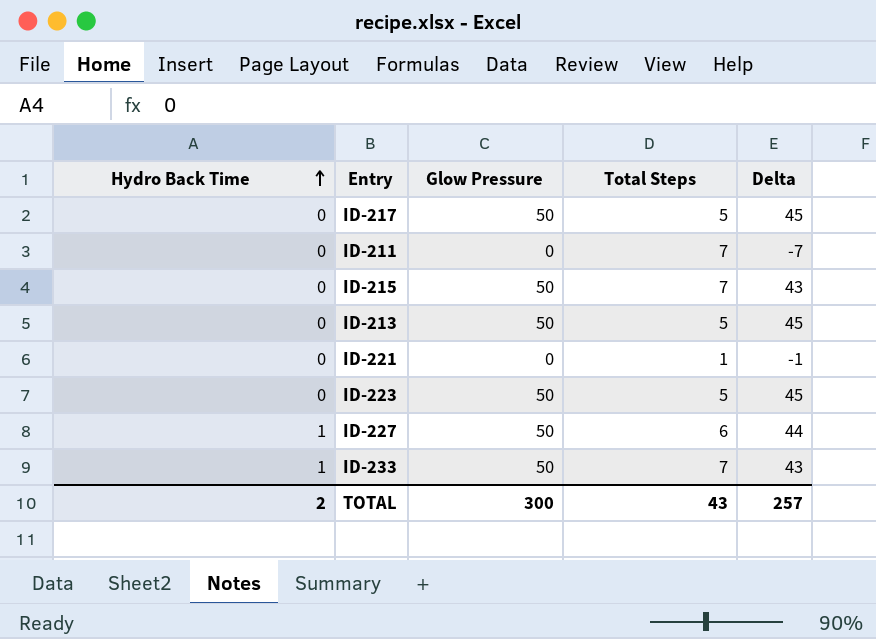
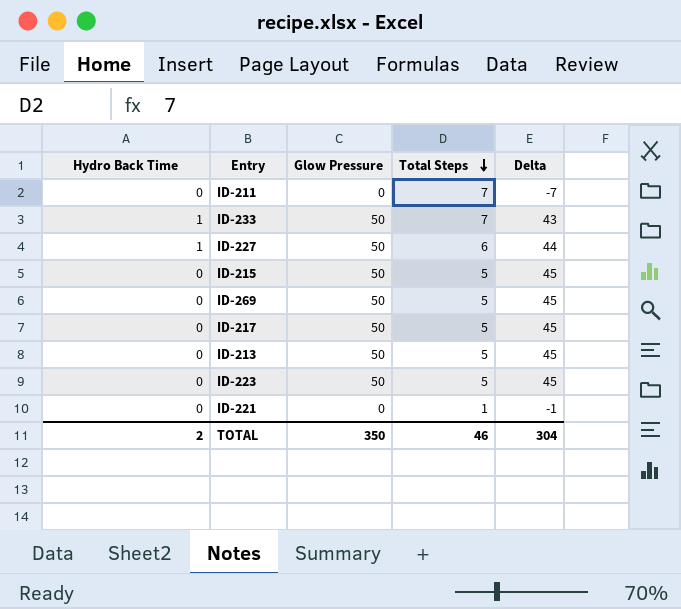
row order: Hydro Back Time ascending -> Total Steps descending
ID-215 | Total Steps: 7 -> 5
ID-215 | Delta: 43 -> 45
row ID-269: none -> 0 | 50 | 5 | 45
TOTAL | Glow Pressure: 300 -> 350
TOTAL | Total Steps: 43 -> 46
TOTAL | Delta: 257 -> 304

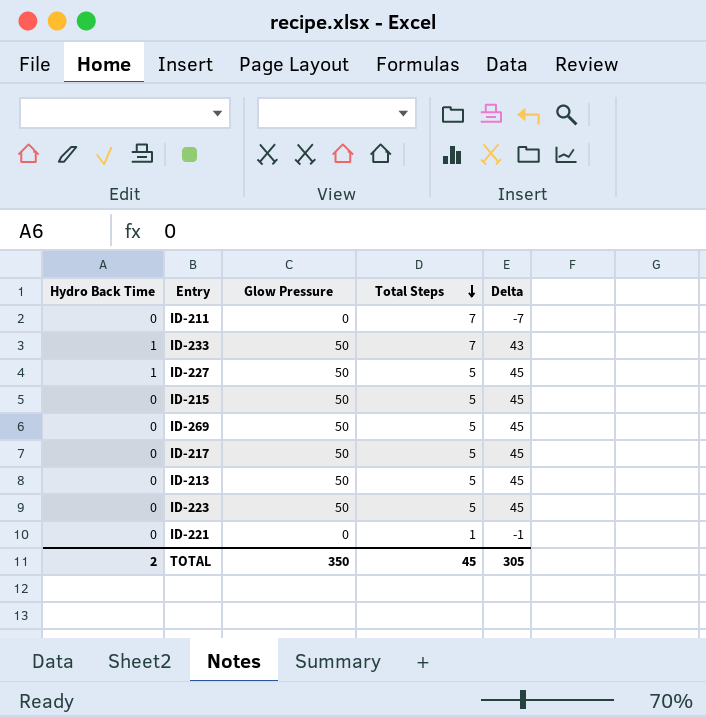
ID-227 | Total Steps: 6 -> 5
ID-227 | Delta: 44 -> 45
TOTAL | Total Steps: 46 -> 45
TOTAL | Delta: 304 -> 305

